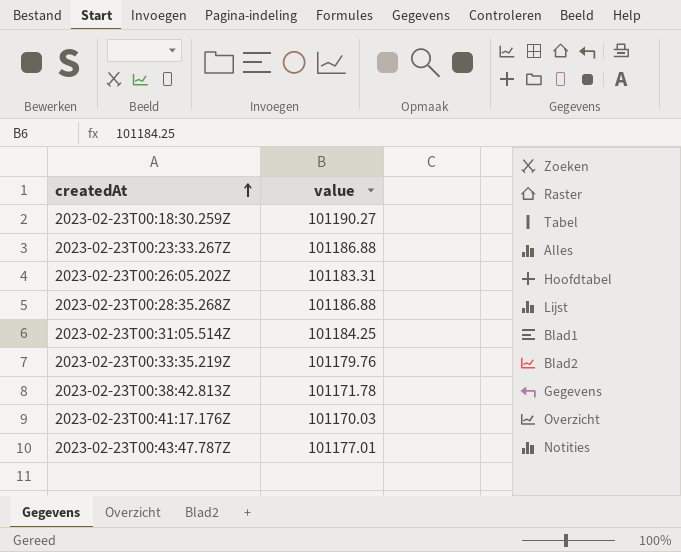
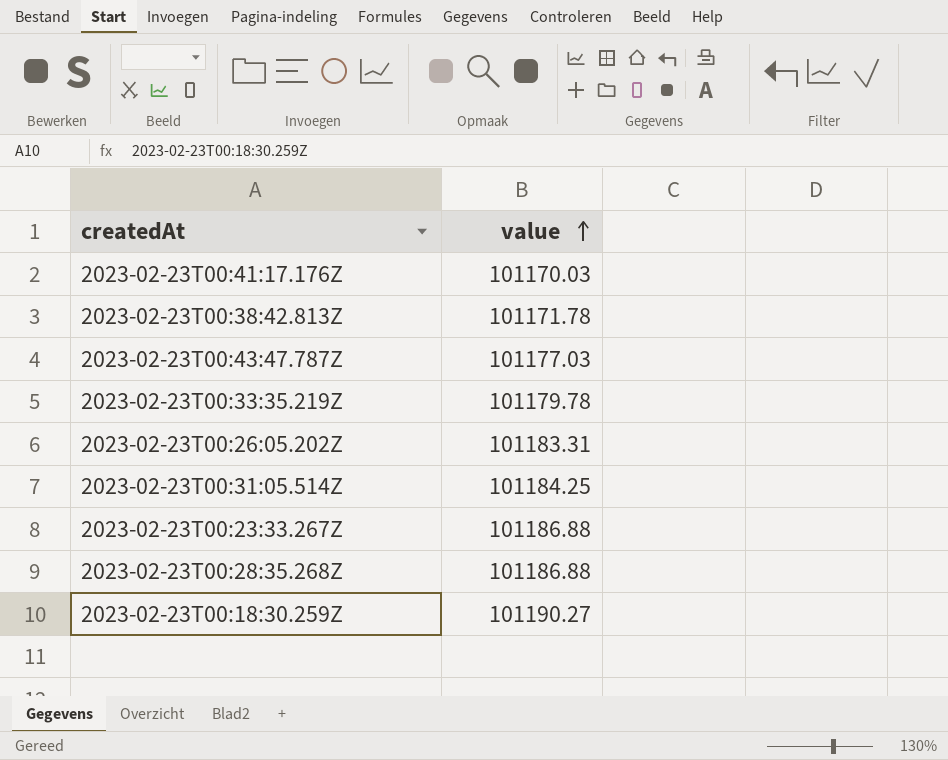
row order: createdAt ascending -> value ascending
2023-02-23T00:43:47.787Z | value: 101177.01 -> 101177.03
2023-02-23T00:33:35.219Z | value: 101179.76 -> 101179.78

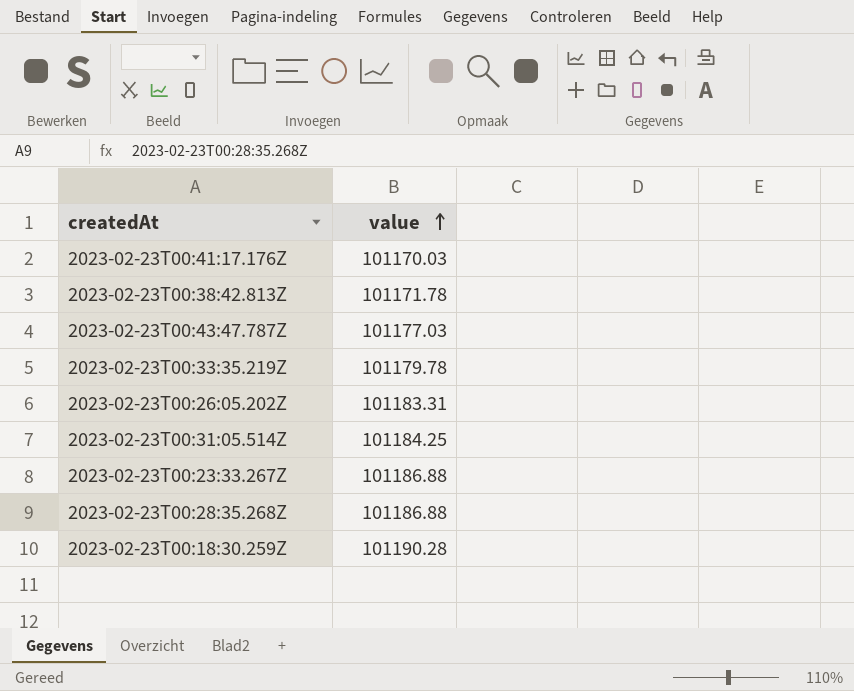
2023-02-23T00:18:30.259Z | value: 101190.27 -> 101190.28

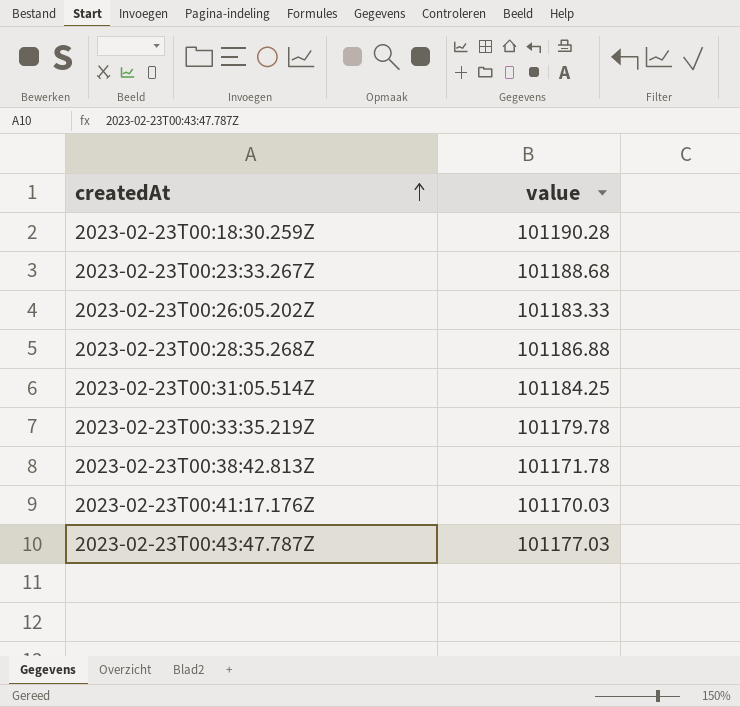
row order: value ascending -> createdAt ascending
2023-02-23T00:23:33.267Z | value: 101186.88 -> 101188.68
2023-02-23T00:26:05.202Z | value: 101183.31 -> 101183.33

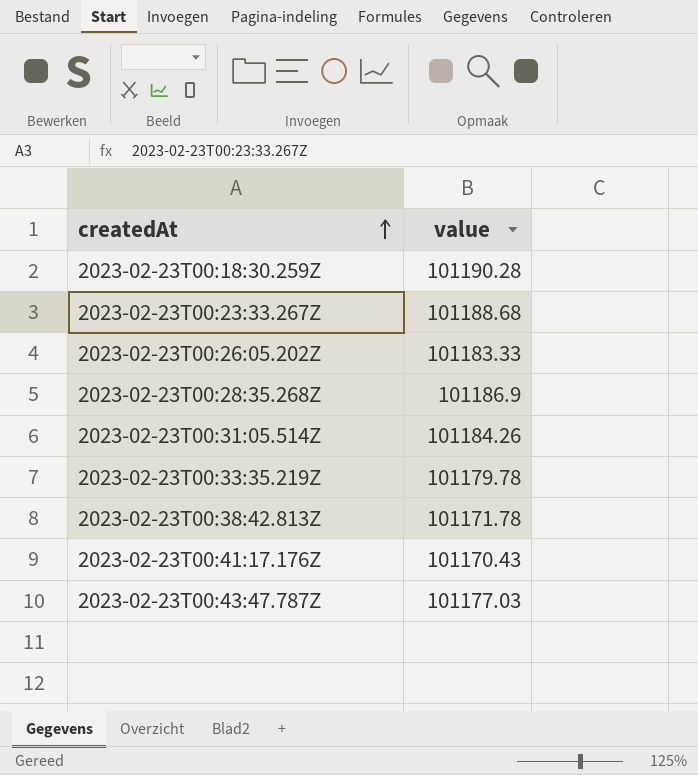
2023-02-23T00:28:35.268Z | value: 101186.88 -> 101186.9
2023-02-23T00:31:05.514Z | value: 101184.25 -> 101184.26
2023-02-23T00:41:17.176Z | value: 101170.03 -> 101170.43

